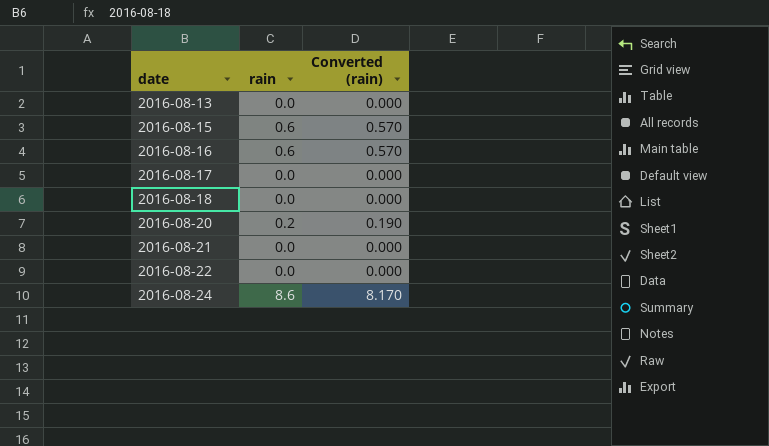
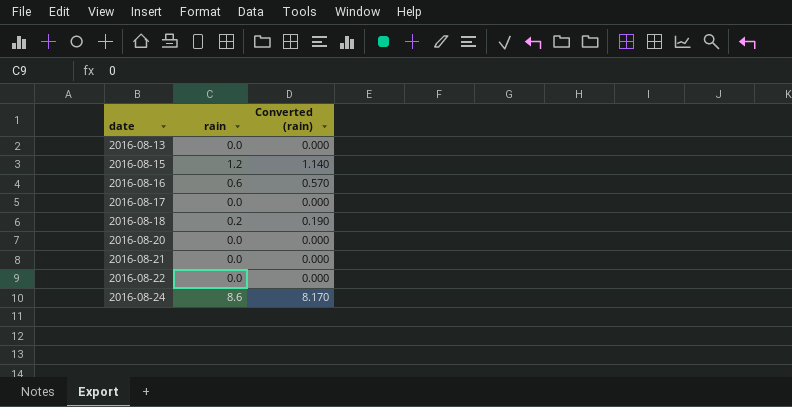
2016-08-15 | rain: 0.6 -> 1.2
2016-08-15 | Converted (rain): 0.570 -> 1.140
2016-08-18 | rain: 0.0 -> 0.2
2016-08-18 | Converted (rain): 0.000 -> 0.190
2016-08-20 | rain: 0.2 -> 0.0
2016-08-20 | Converted (rain): 0.190 -> 0.000

